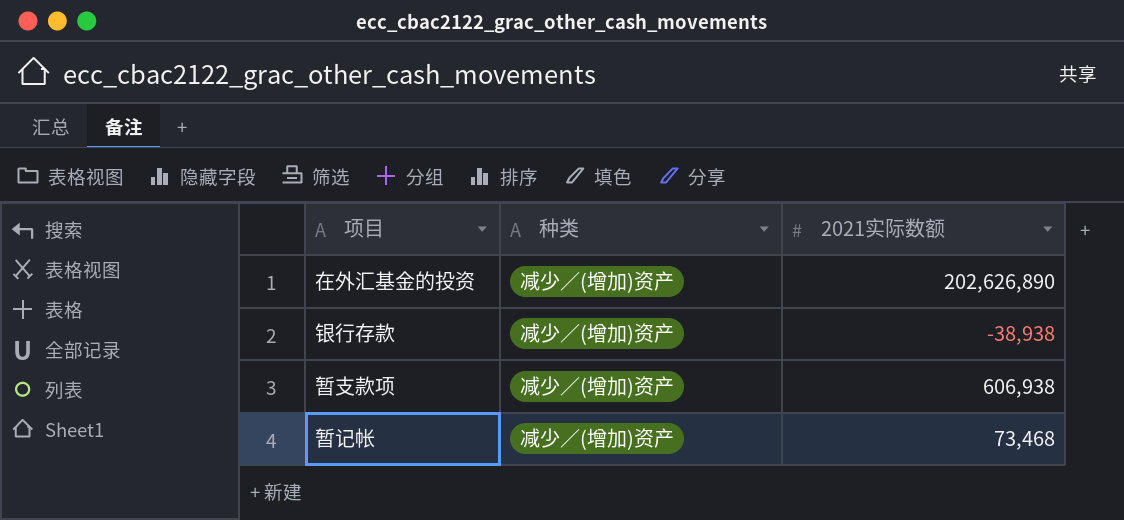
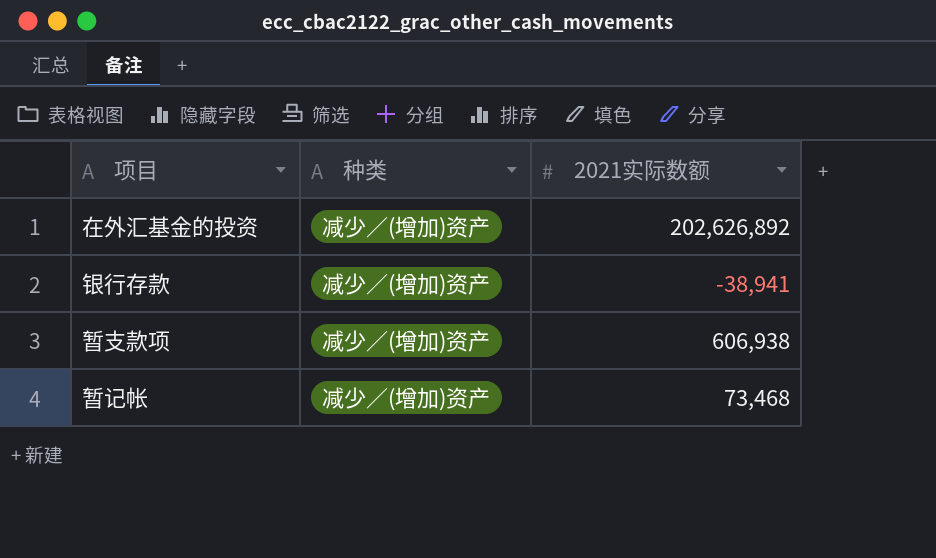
在外汇基金的投资 | 2021实际数额: 202,626,890 -> 202,626,892
银行存款 | 2021实际数额: -38,938 -> -38,941

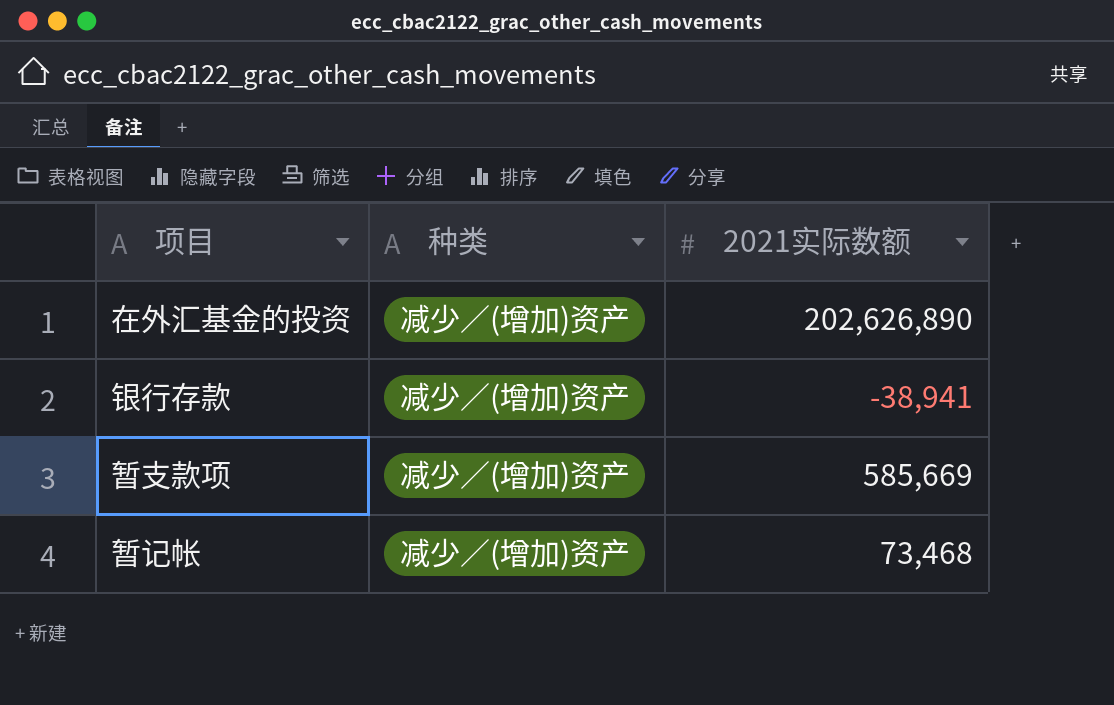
在外汇基金的投资 | 2021实际数额: 202,626,892 -> 202,626,890
暂支款项 | 2021实际数额: 606,938 -> 585,669

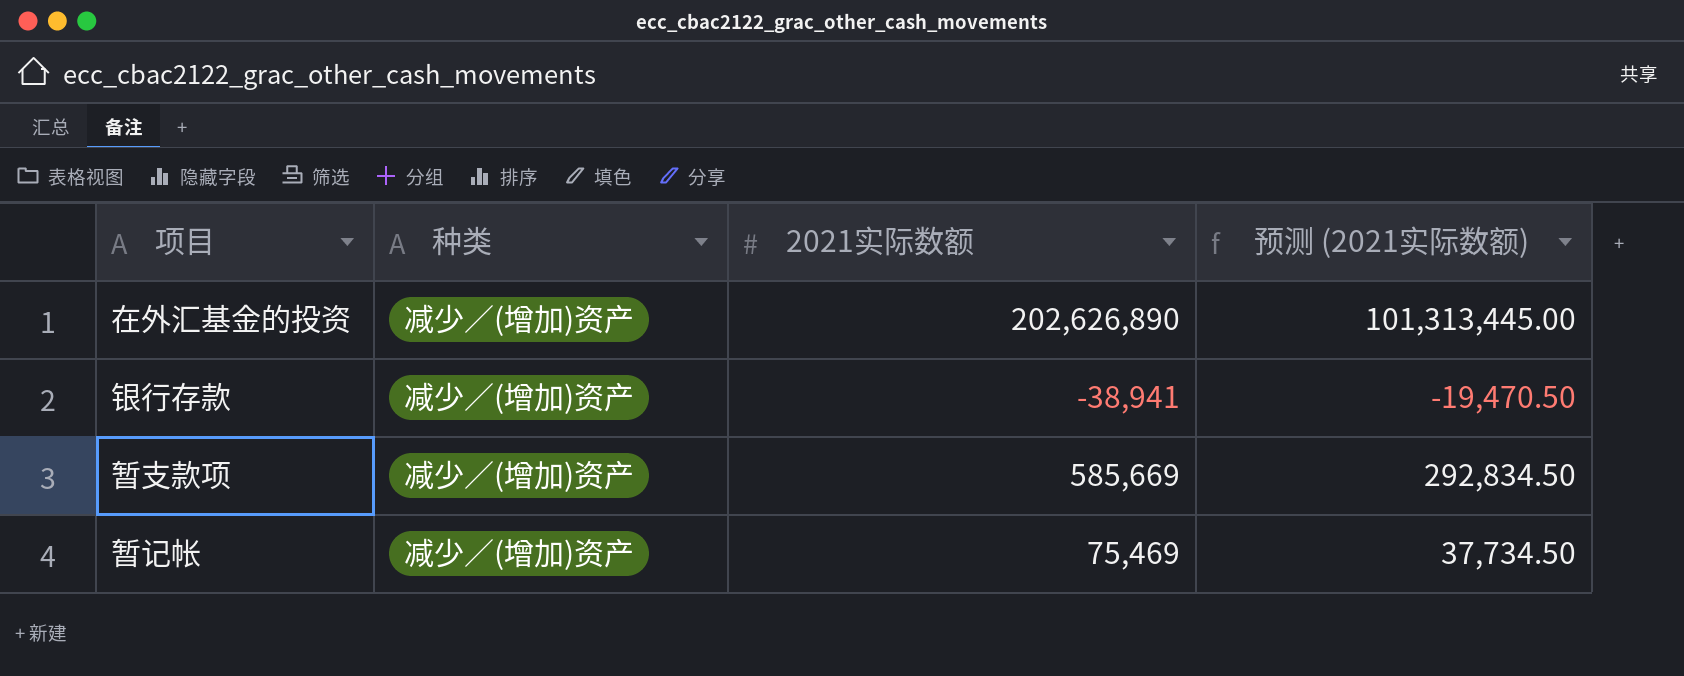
column 预测 (2021实际数额) | formula: none -> [2021实际数额] * 0.5
暂记帐 | 2021实际数额: 73,468 -> 75,469

